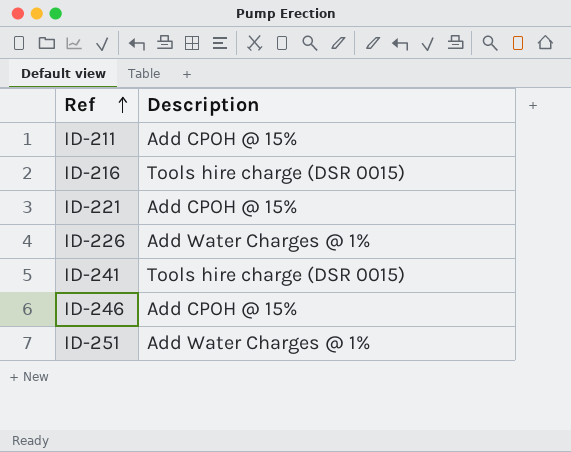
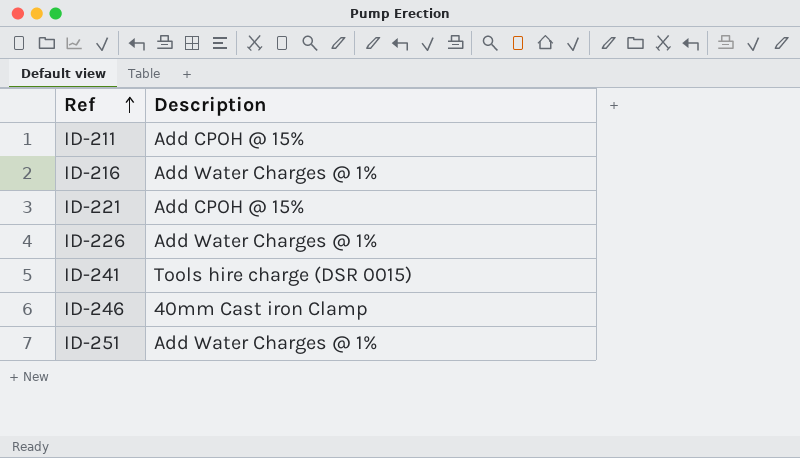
ID-216 | Description: Tools hire charge (DSR 0015) -> Add Water Charges @ 1%
ID-246 | Description: Add CPOH @ 15% -> 40mm Cast iron Clamp

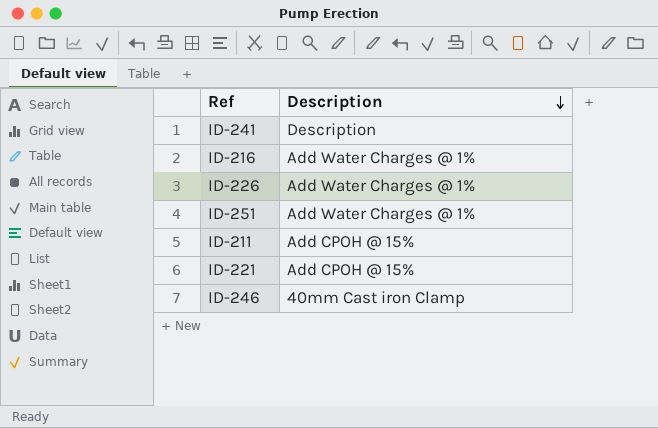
row order: Ref ascending -> Description descending
ID-241 | Description: Tools hire charge (DSR 0015) -> Description

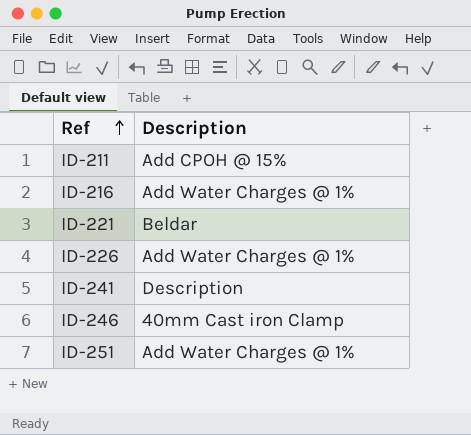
row order: Description descending -> Ref ascending
ID-221 | Description: Add CPOH @ 15% -> Beldar

